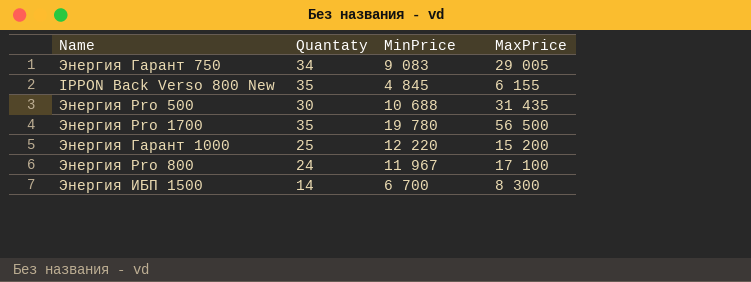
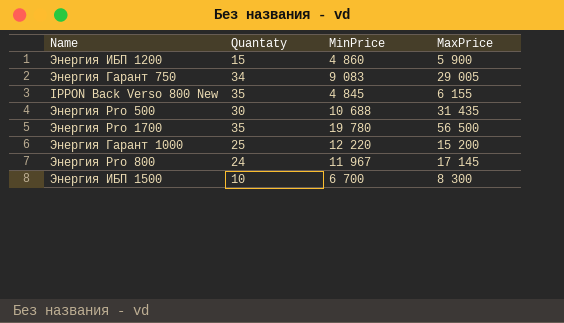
row Энергия ИБП 1200: none -> 15 | 4 860 | 5 900
Энергия Pro 800 | MaxPrice: 17 100 -> 17 145
Энергия ИБП 1500 | Quantaty: 14 -> 10

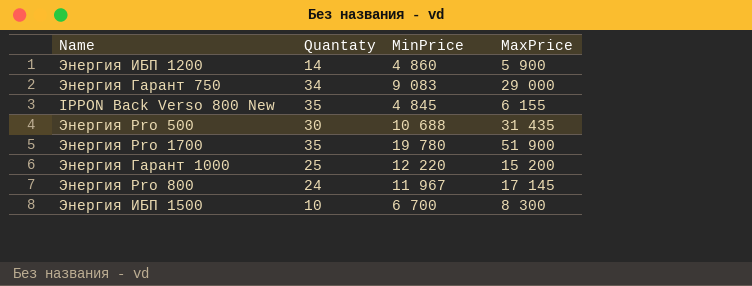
Энергия ИБП 1200 | Quantaty: 15 -> 14
Энергия Гарант 750 | MaxPrice: 29 005 -> 29 000
Энергия Pro 1700 | MaxPrice: 56 500 -> 51 900

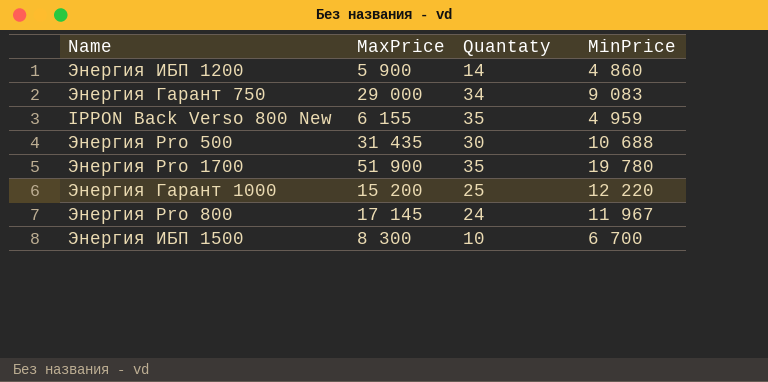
column MaxPrice | position: 4 -> 2
IPPON Back Verso 800 New | MinPrice: 4 845 -> 4 959

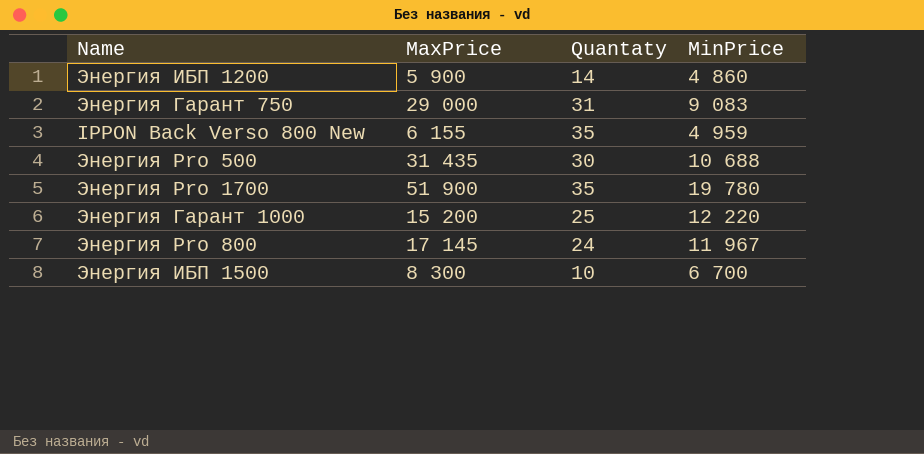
Энергия Гарант 750 | Quantaty: 34 -> 31

